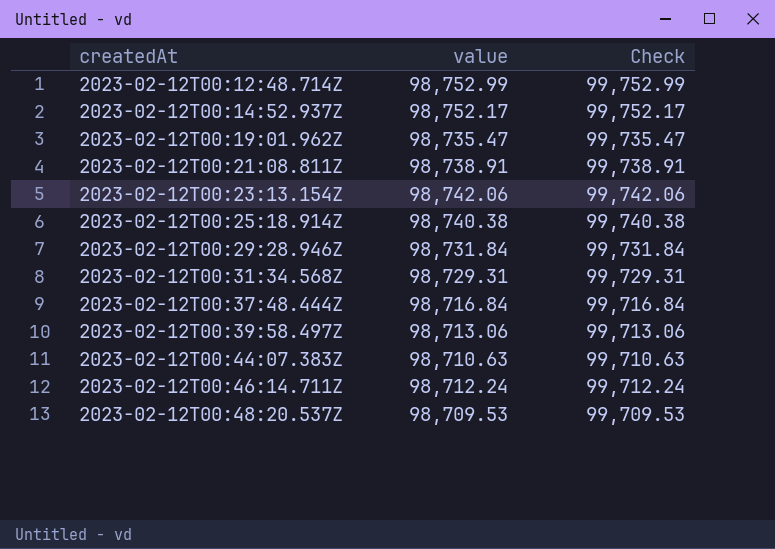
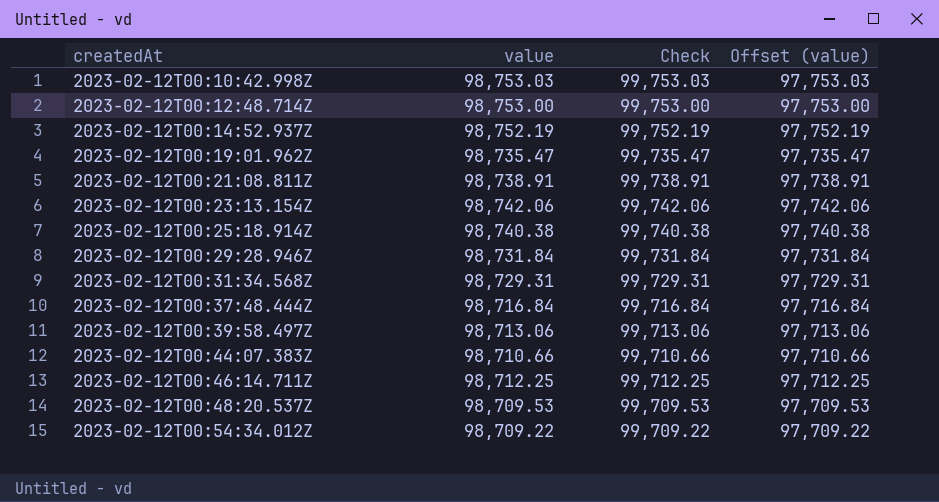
column Offset (value) | formula: none -> [value] - 1000
row 2023-02-12T00:10:42.998Z: none -> 98,753.03 | 99,753.03 | 97,753.03
2023-02-12T00:12:48.714Z | value: 98,752.99 -> 98,753.00
2023-02-12T00:12:48.714Z | Check: 99,752.99 -> 99,753.00
2023-02-12T00:14:52.937Z | value: 98,752.17 -> 98,752.19
2023-02-12T00:14:52.937Z | Check: 99,752.17 -> 99,752.19
2023-02-12T00:44:07.383Z | value: 98,710.63 -> 98,710.66
2023-02-12T00:44:07.383Z | Check: 99,710.63 -> 99,710.66
2023-02-12T00:46:14.711Z | value: 98,712.24 -> 98,712.25
2023-02-12T00:46:14.711Z | Check: 99,712.24 -> 99,712.25
row 2023-02-12T00:54:34.012Z: none -> 98,709.22 | 99,709.22 | 97,709.22

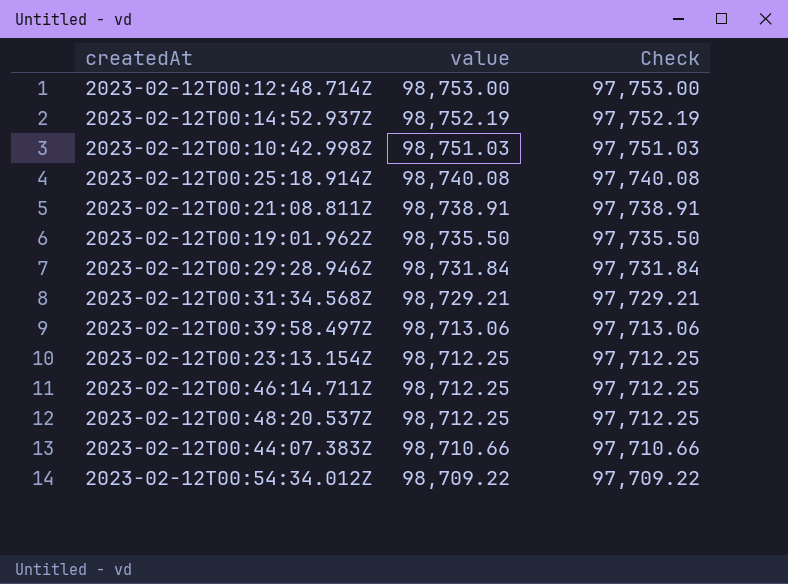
row order: createdAt ascending -> value descending
column Offset (value) | formula: [value] - 1000 -> none
column Check | formula: [value] + 1000 -> [value] - 1000
row 2023-02-12T00:37:48.444Z: 98,716.84 | 99,716.84 | 97,716.84 -> none
2023-02-12T00:10:42.998Z | value: 98,753.03 -> 98,751.03
2023-02-12T00:25:18.914Z | value: 98,740.38 -> 98,740.08
2023-02-12T00:19:01.962Z | value: 98,735.47 -> 98,735.50
2023-02-12T00:31:34.568Z | value: 98,729.31 -> 98,729.21
2023-02-12T00:23:13.154Z | value: 98,742.06 -> 98,712.25
2023-02-12T00:48:20.537Z | value: 98,709.53 -> 98,712.25

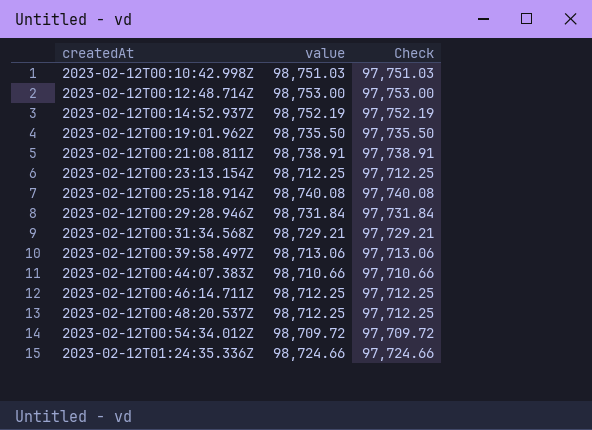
row order: value descending -> createdAt ascending
2023-02-12T00:54:34.012Z | value: 98,709.22 -> 98,709.72
2023-02-12T00:54:34.012Z | Check: 97,709.22 -> 97,709.72
row 2023-02-12T01:24:35.336Z: none -> 98,724.66 | 97,724.66

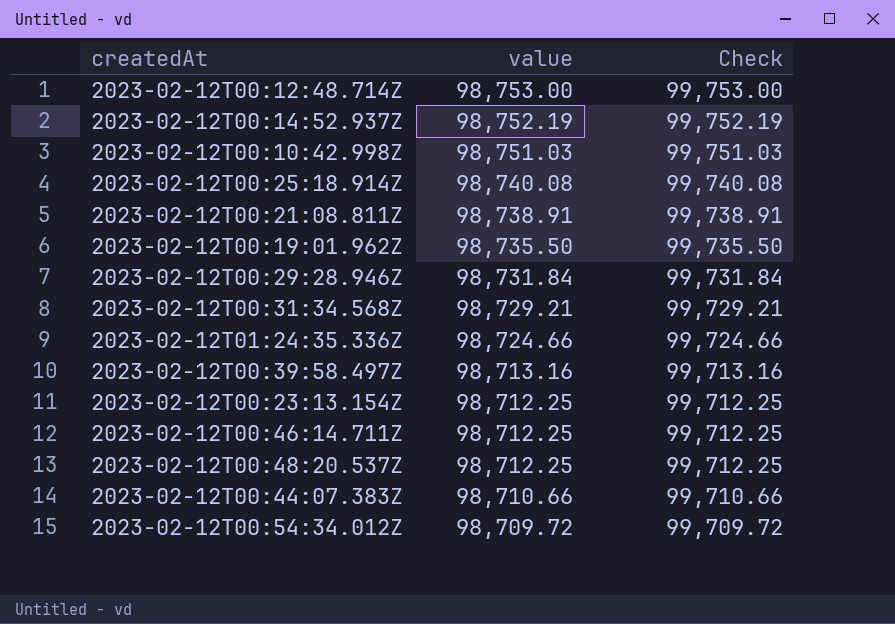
row order: createdAt ascending -> value descending
column Check | formula: [value] - 1000 -> [value] + 1000
2023-02-12T00:39:58.497Z | value: 98,713.06 -> 98,713.16

